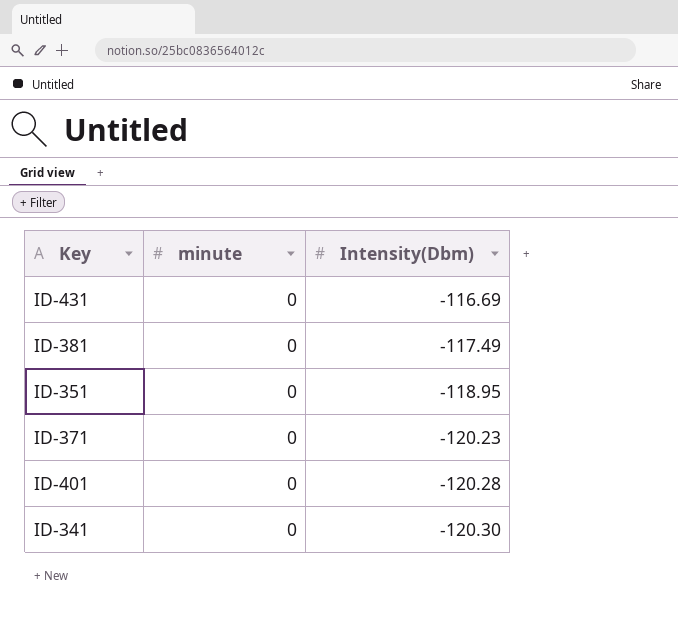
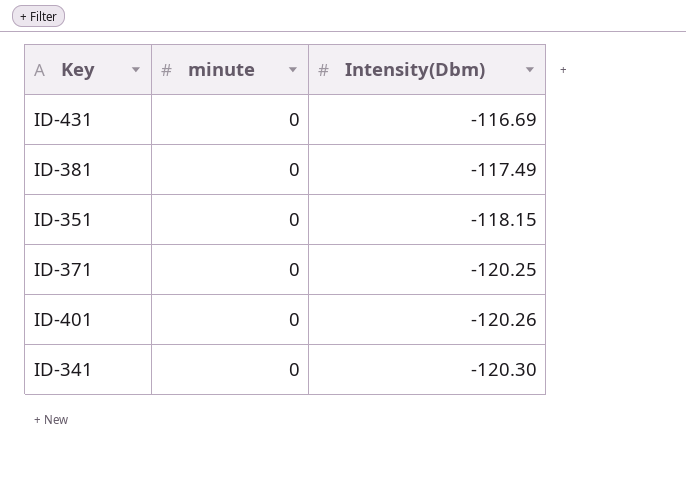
ID-351 | Intensity(Dbm): -118.95 -> -118.15
ID-371 | Intensity(Dbm): -120.23 -> -120.25
ID-401 | Intensity(Dbm): -120.28 -> -120.26

